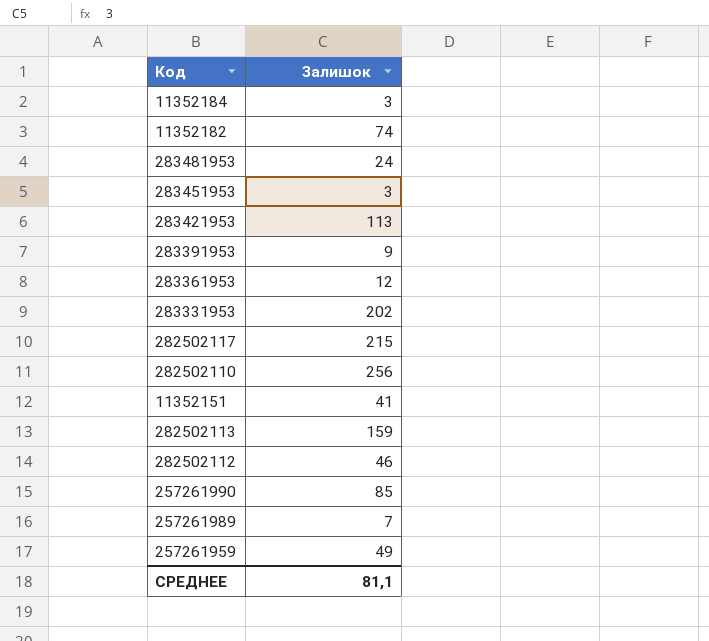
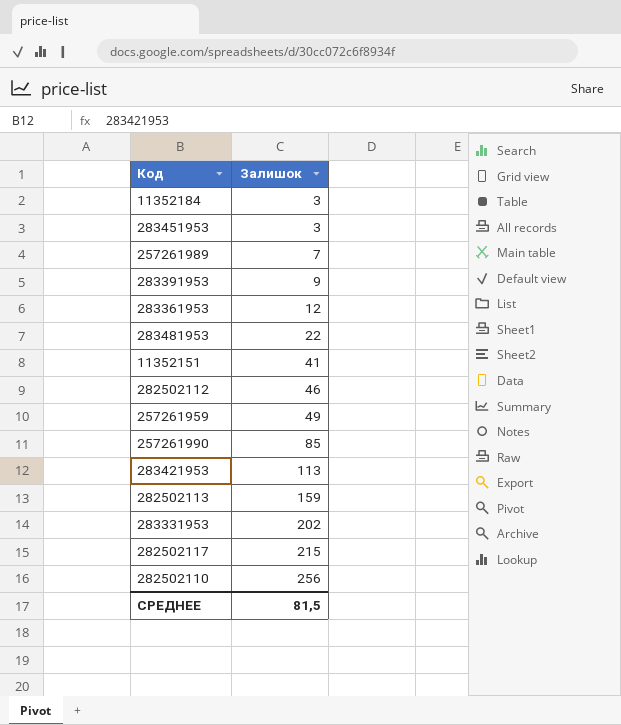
row order: none -> Залишок ascending
row 11352182: 74 -> none
283481953 | Залишок: 24 -> 22
СРЕДНЕЕ | Залишок: 81,1 -> 81,5

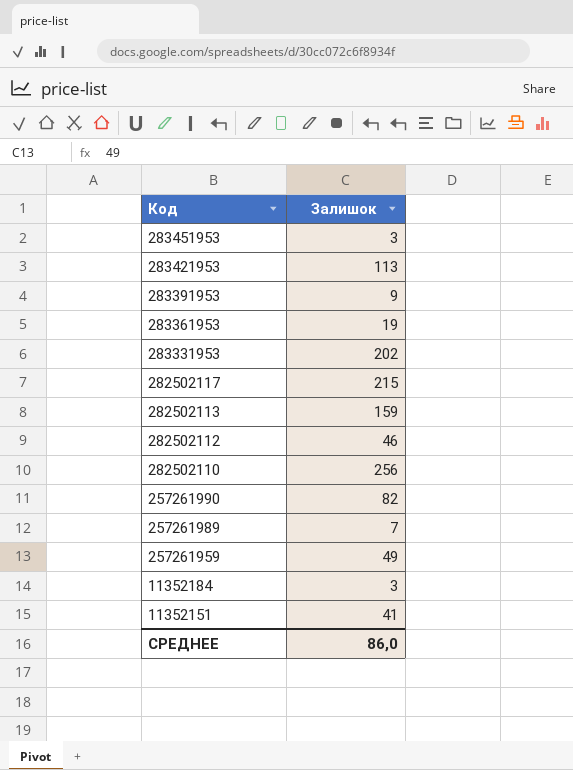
row order: Залишок ascending -> Код descending
row 283481953: 22 -> none
283361953 | Залишок: 12 -> 19
257261990 | Залишок: 85 -> 82
СРЕДНЕЕ | Залишок: 81,5 -> 86,0

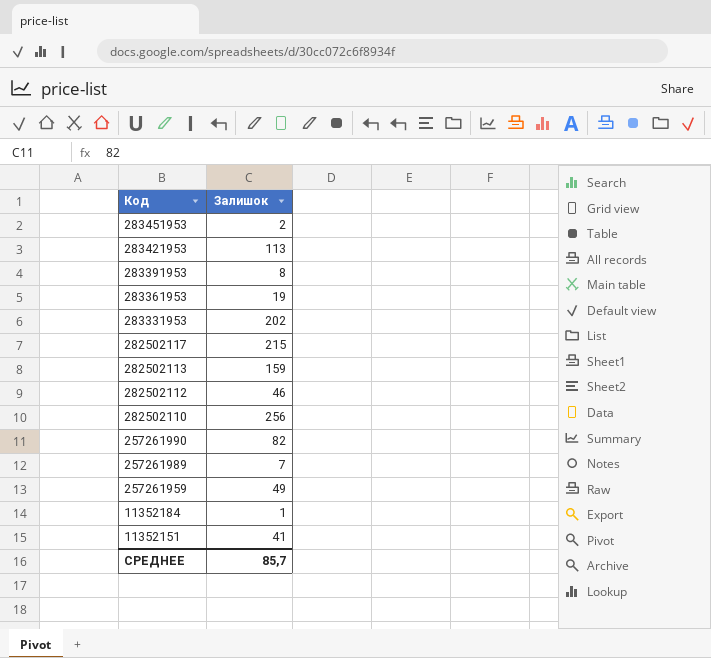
283451953 | Залишок: 3 -> 2
283391953 | Залишок: 9 -> 8
11352184 | Залишок: 3 -> 1
СРЕДНЕЕ | Залишок: 86,0 -> 85,7

